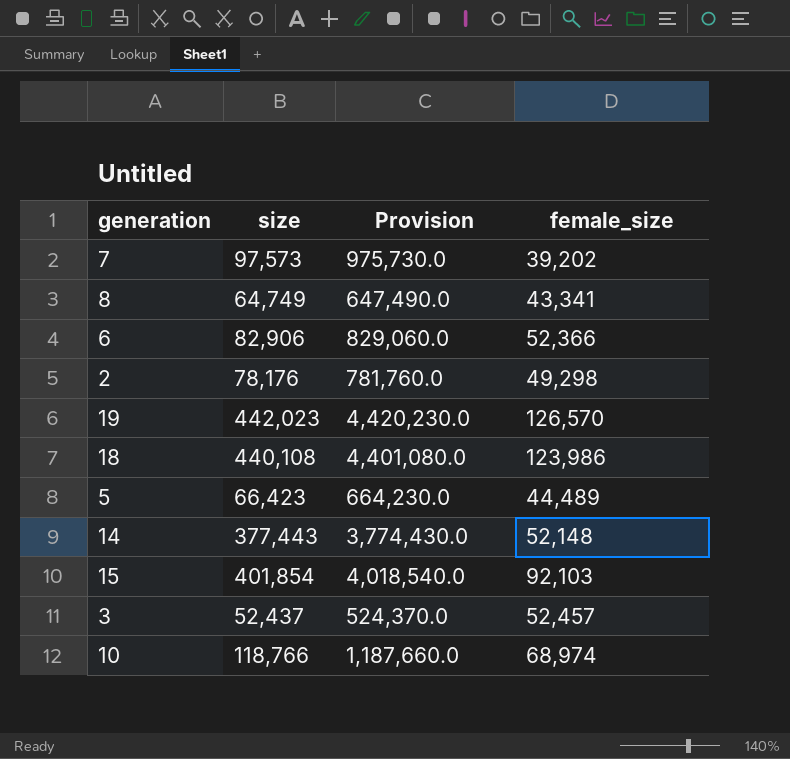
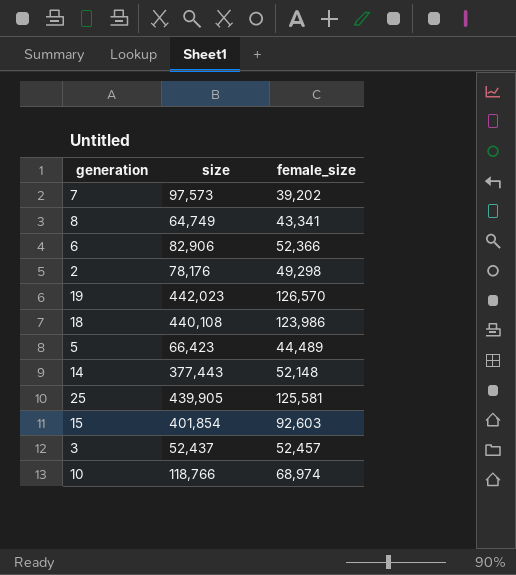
column Provision | formula: [size] * 10 -> none
row 25: none -> 439,905 | 125,581
15 | female_size: 92,103 -> 92,603

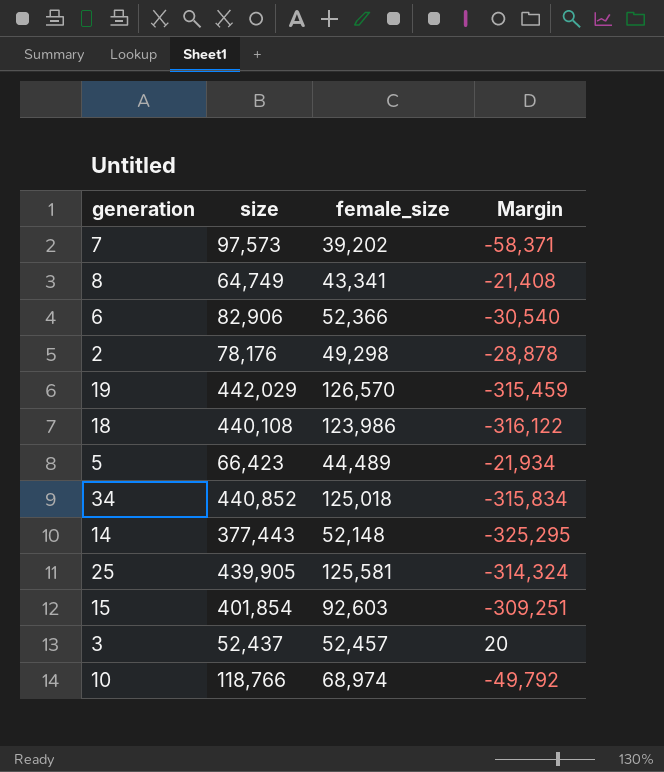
column Margin | formula: none -> [female_size] - [size]
19 | size: 442,023 -> 442,029
row 34: none -> 440,852 | 125,018 | -315,834

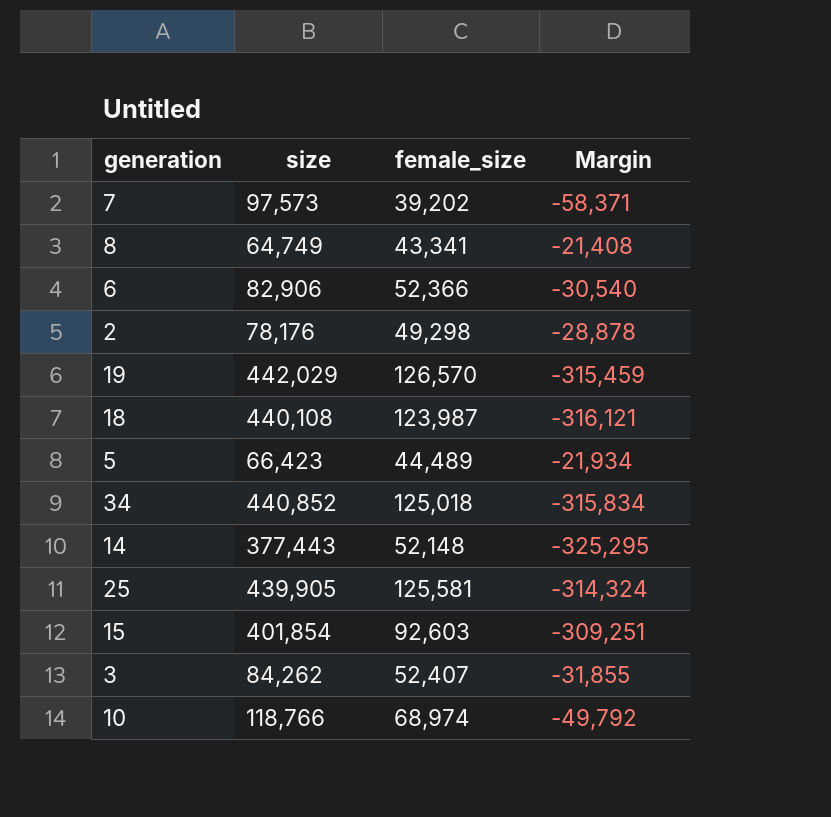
18 | female_size: 123,986 -> 123,987
18 | Margin: -316,122 -> -316,121
3 | size: 52,437 -> 84,262
3 | female_size: 52,457 -> 52,407
3 | Margin: 20 -> -31,855

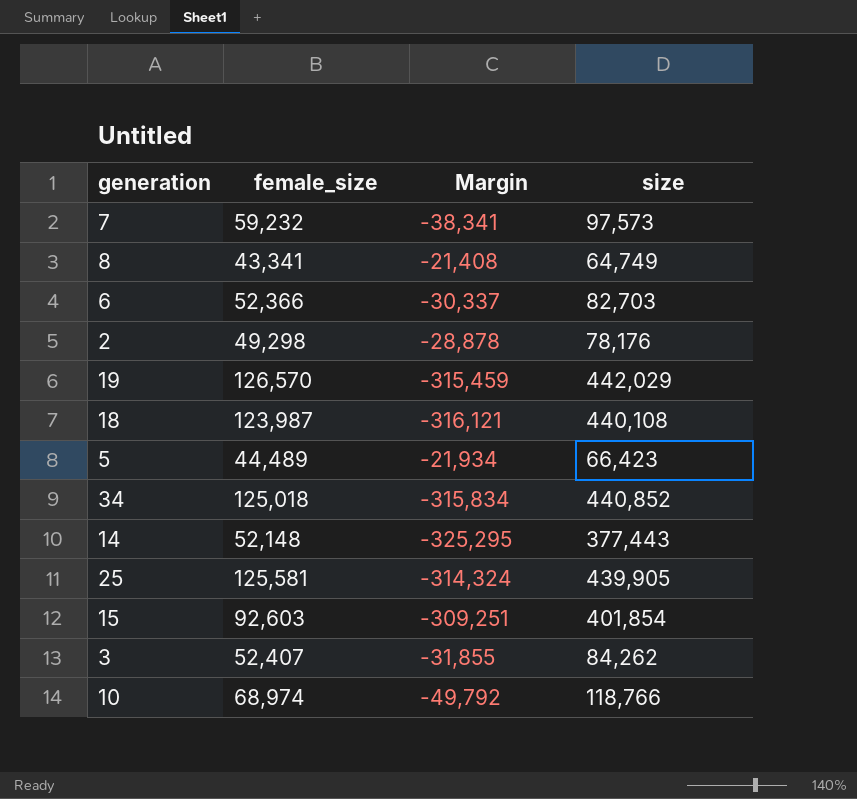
column size | position: 2 -> 4
7 | female_size: 39,202 -> 59,232
7 | Margin: -58,371 -> -38,341
6 | Margin: -30,540 -> -30,337
6 | size: 82,906 -> 82,703

